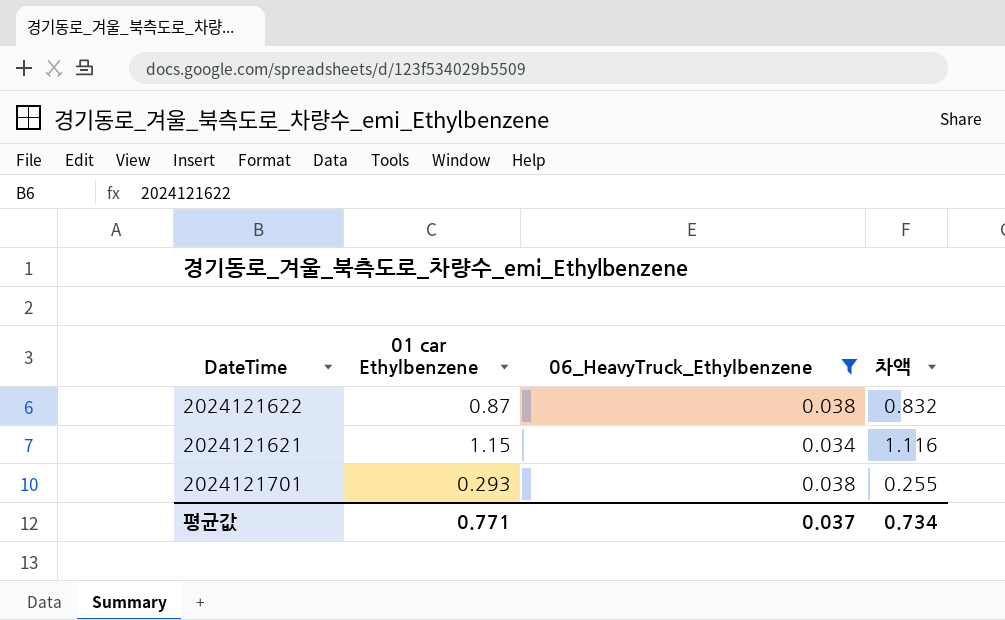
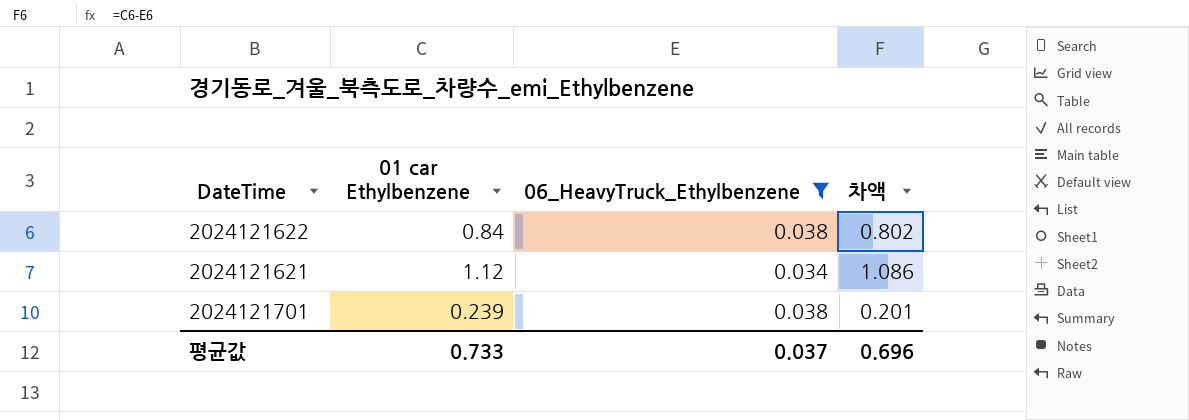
2024121622 | 01 car Ethylbenzene: 0.87 -> 0.84
2024121622 | 차액: 0.832 -> 0.802
2024121621 | 01 car Ethylbenzene: 1.15 -> 1.12
2024121621 | 차액: 1.116 -> 1.086
2024121701 | 01 car Ethylbenzene: 0.293 -> 0.239
2024121701 | 차액: 0.255 -> 0.201
평균값 | 01 car Ethylbenzene: 0.771 -> 0.733
평균값 | 차액: 0.734 -> 0.696

